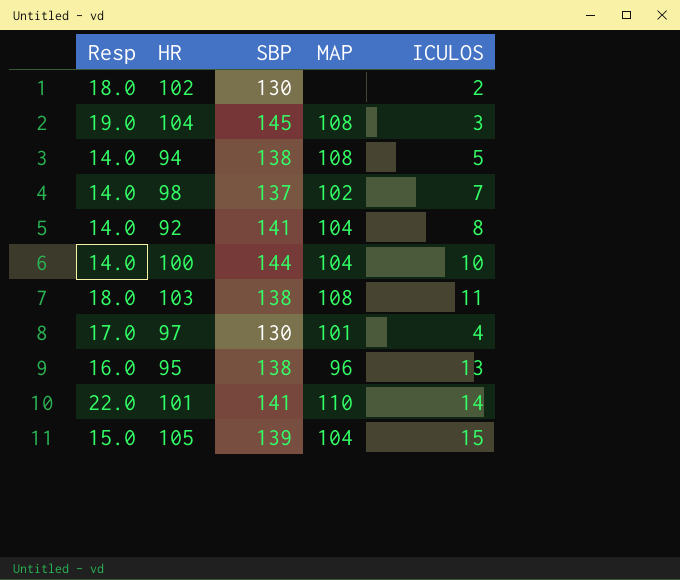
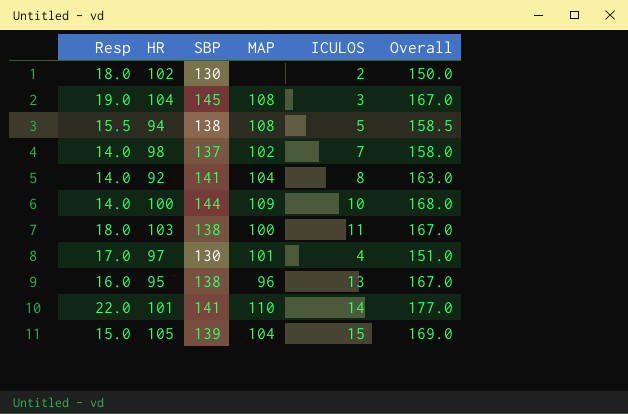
column Overall | formula: none -> [Resp] + [SBP] + [ICULOS]
94 | Resp: 14.0 -> 15.5
100 | MAP: 104 -> 109
103 | MAP: 108 -> 100

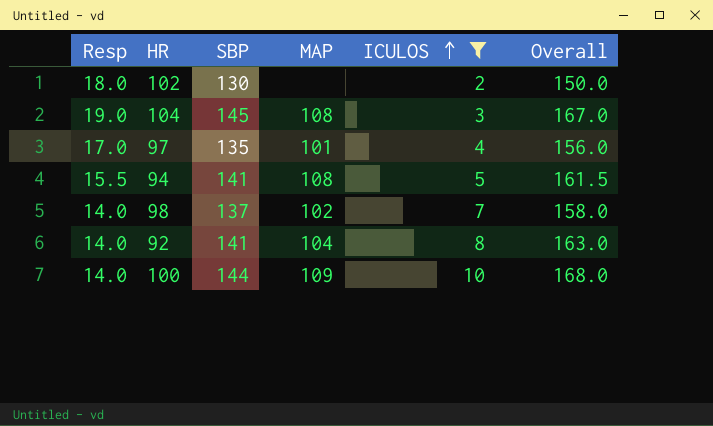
filter: none -> ICULOS <= 10
row order: none -> ICULOS ascending
97 | SBP: 130 -> 135
97 | Overall: 151.0 -> 156.0
94 | SBP: 138 -> 141
94 | Overall: 158.5 -> 161.5

